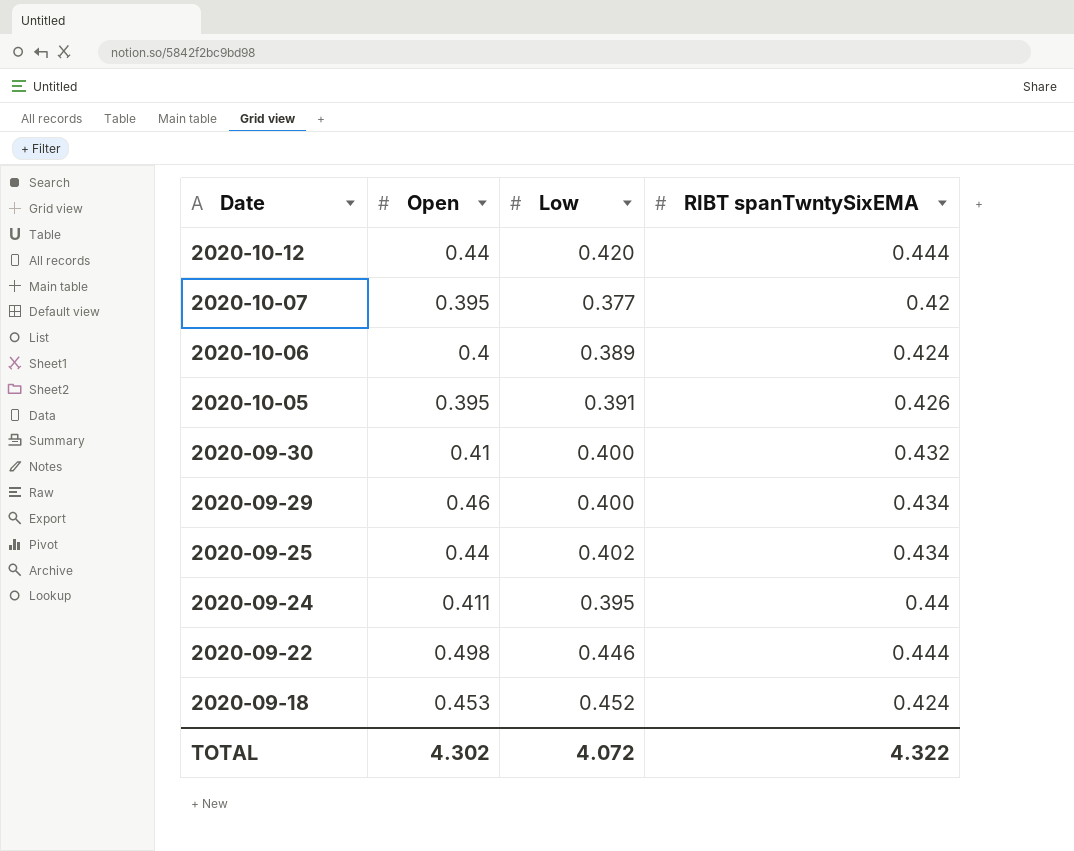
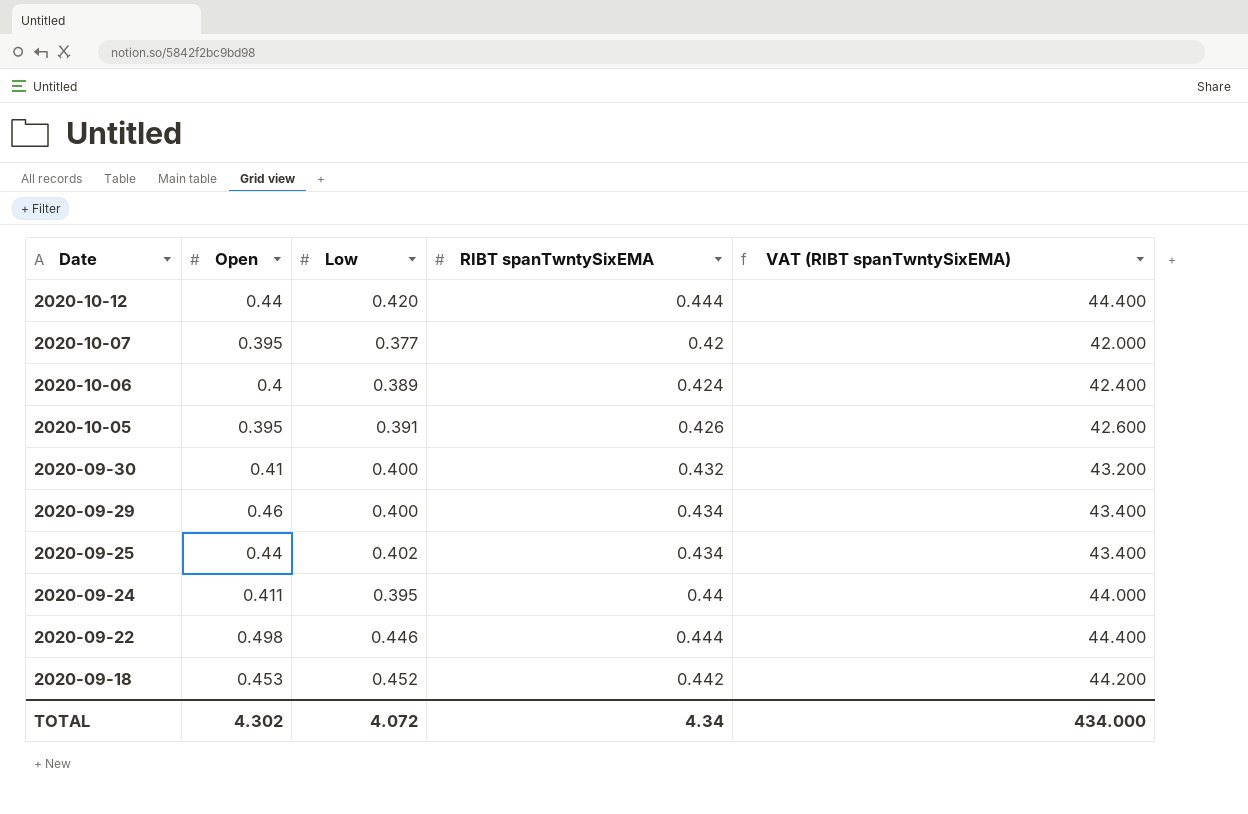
column VAT (RIBT spanTwntySixEMA) | formula: none -> [RIBT spanTwntySixEMA] * 100
2020-09-18 | RIBT spanTwntySixEMA: 0.424 -> 0.442
TOTAL | RIBT spanTwntySixEMA: 4.322 -> 4.34

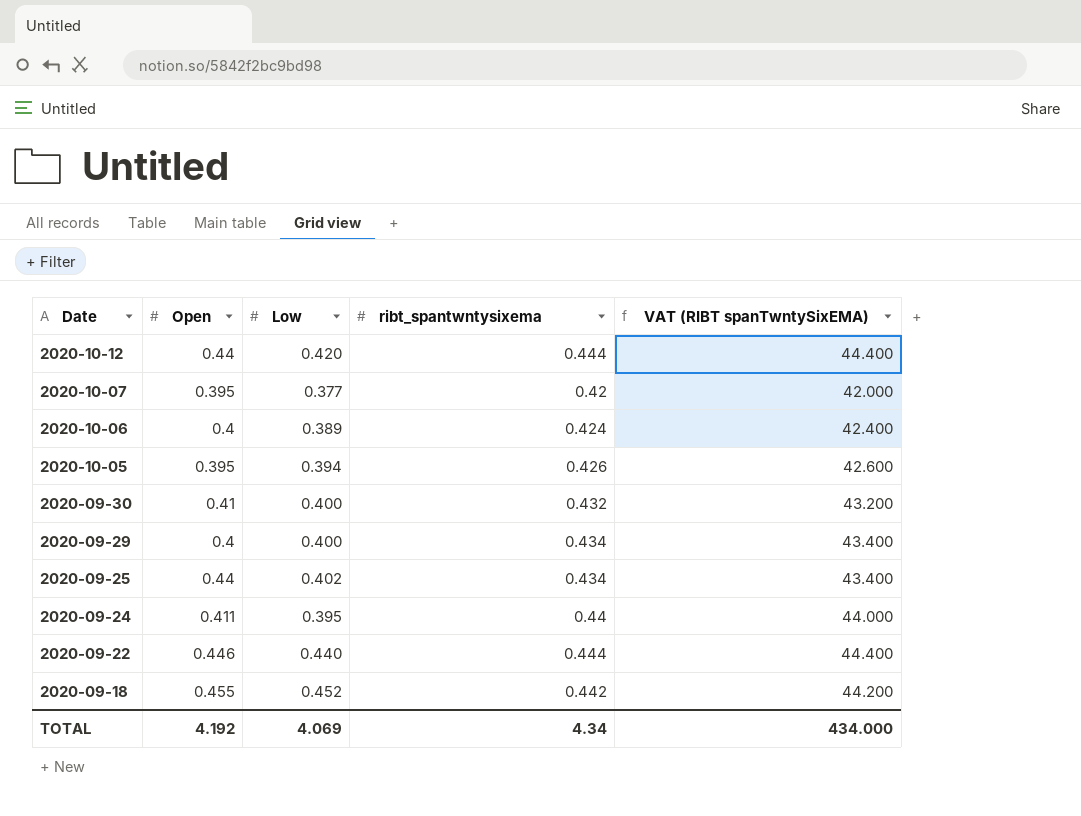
column name: RIBT spanTwntySixEMA -> ribt_spantwntysixema
2020-10-05 | Low: 0.391 -> 0.394
2020-09-29 | Open: 0.46 -> 0.4
2020-09-22 | Open: 0.498 -> 0.446
2020-09-22 | Low: 0.446 -> 0.440
2020-09-18 | Open: 0.453 -> 0.455
TOTAL | Open: 4.302 -> 4.192
TOTAL | Low: 4.072 -> 4.069

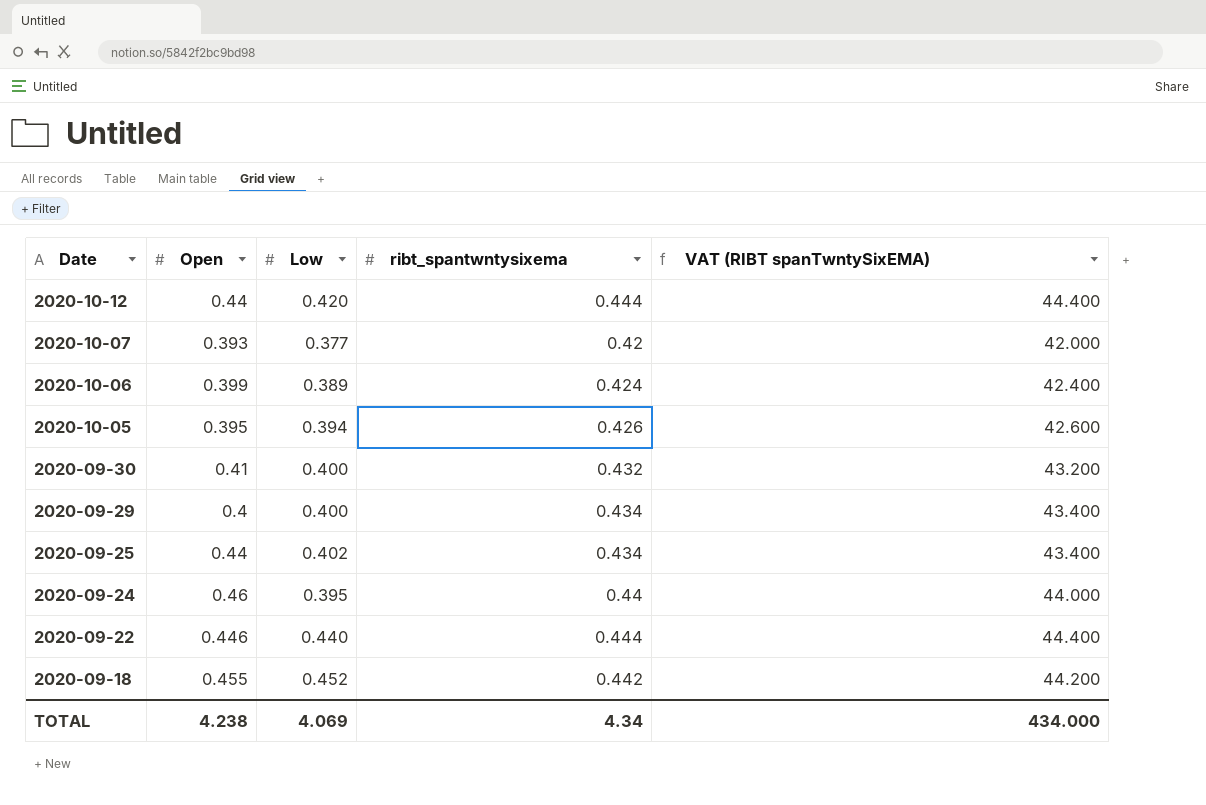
2020-10-07 | Open: 0.395 -> 0.393
2020-10-06 | Open: 0.4 -> 0.399
2020-09-24 | Open: 0.411 -> 0.46
TOTAL | Open: 4.192 -> 4.238

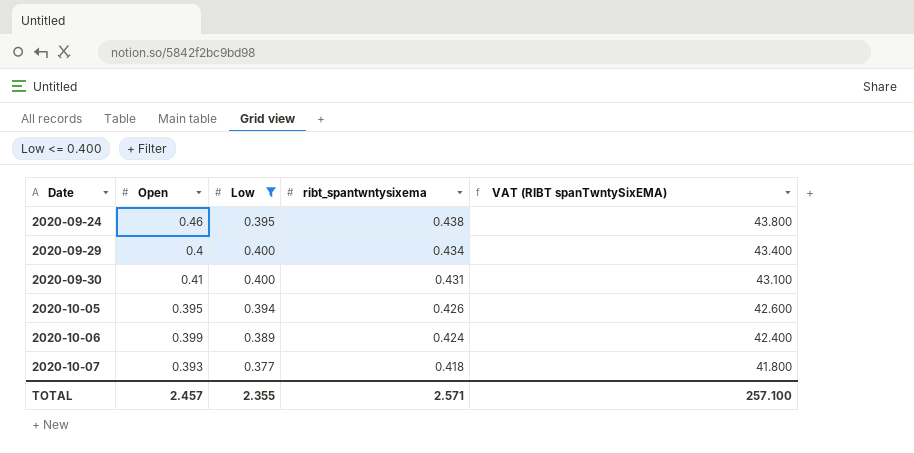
filter: none -> Low <= 0.400
row order: Date descending -> Date ascending
2020-09-24 | ribt_spantwntysixema: 0.44 -> 0.438
2020-09-24 | VAT (RIBT spanTwntySixEMA): 44.000 -> 43.800
2020-09-30 | ribt_spantwntysixema: 0.432 -> 0.431
2020-09-30 | VAT (RIBT spanTwntySixEMA): 43.200 -> 43.100
2020-10-07 | ribt_spantwntysixema: 0.42 -> 0.418
2020-10-07 | VAT (RIBT spanTwntySixEMA): 42.000 -> 41.800
TOTAL | Open: 4.238 -> 2.457
TOTAL | Low: 4.069 -> 2.355
TOTAL | ribt_spantwntysixema: 4.34 -> 2.571
TOTAL | VAT (RIBT spanTwntySixEMA): 434.000 -> 257.100

